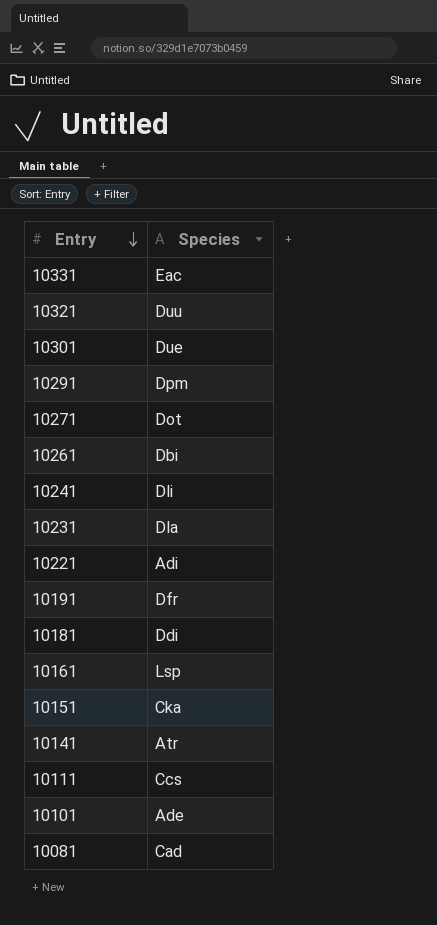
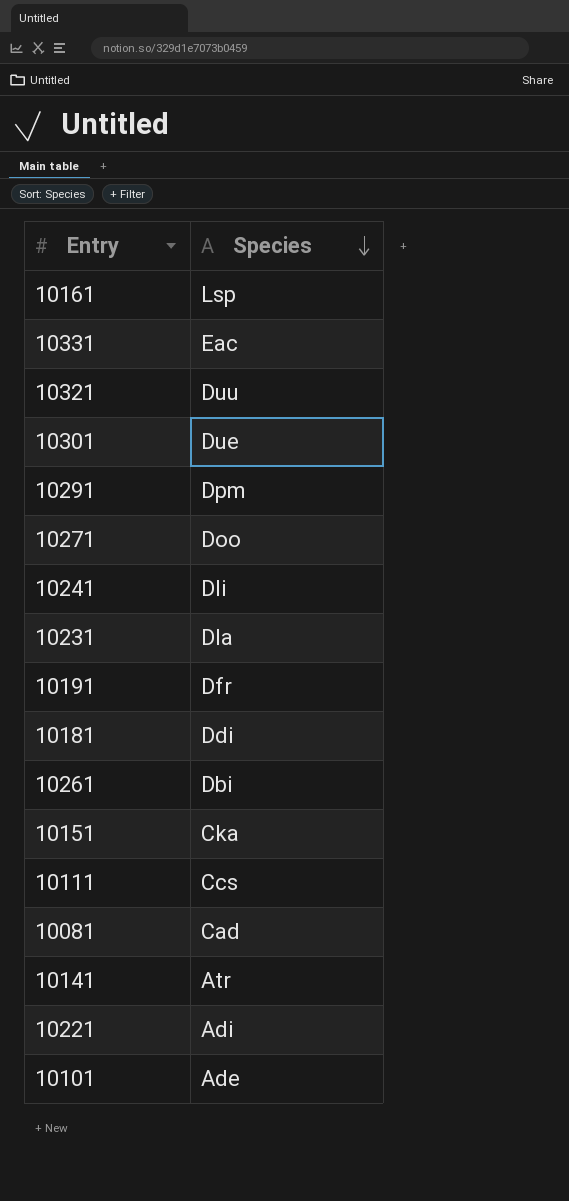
row order: Entry descending -> Species descending
10271 | Species: Dot -> Doo

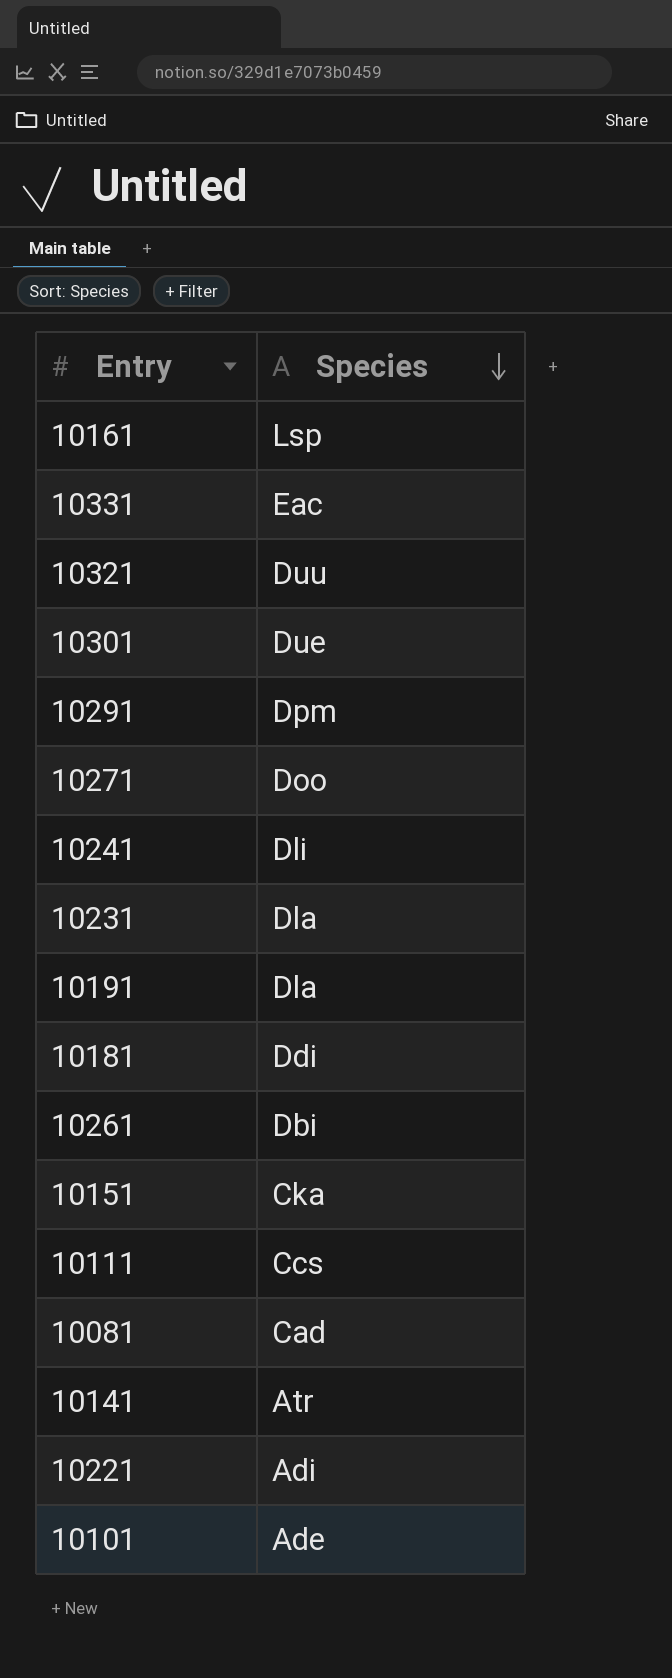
10191 | Species: Dfr -> Dla

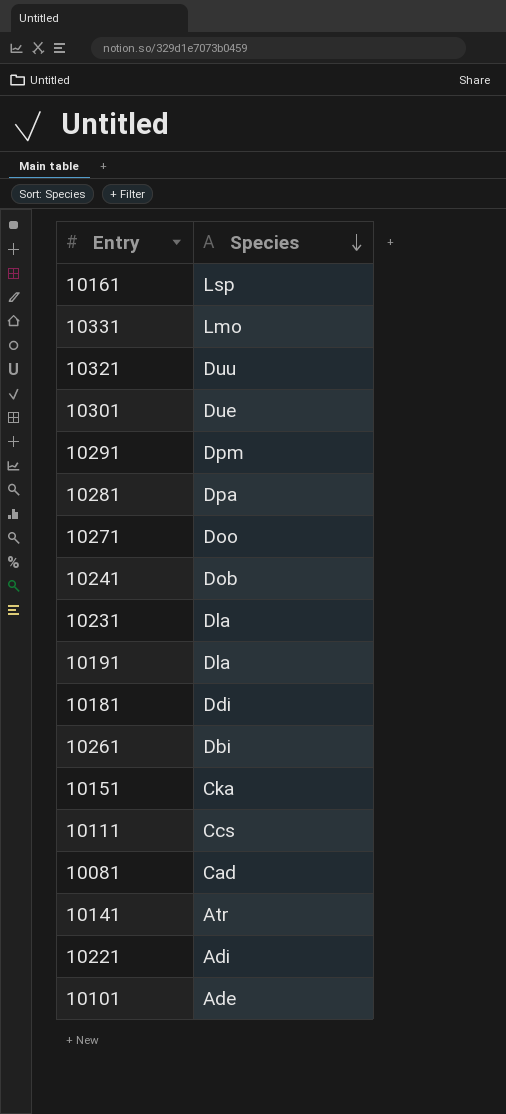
10331 | Species: Eac -> Lmo
row 10281: none -> Dpa
10241 | Species: Dli -> Dob

